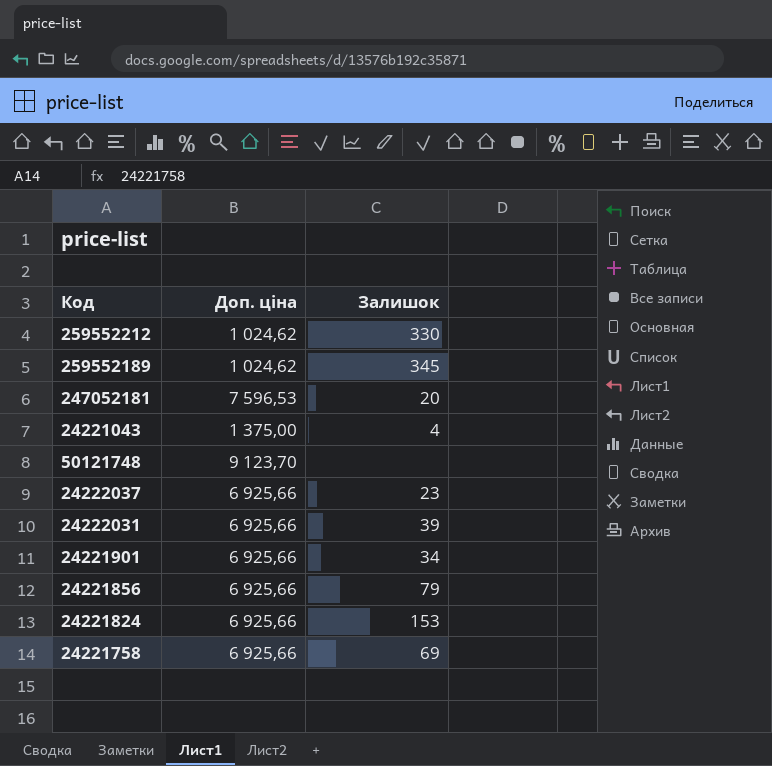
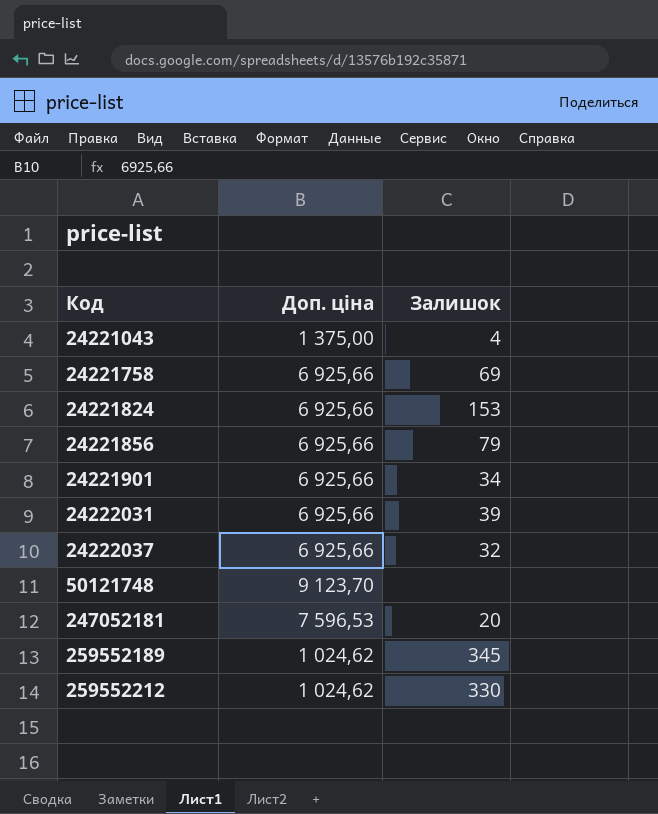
row order: none -> Код ascending
24222037 | Залишок: 23 -> 32

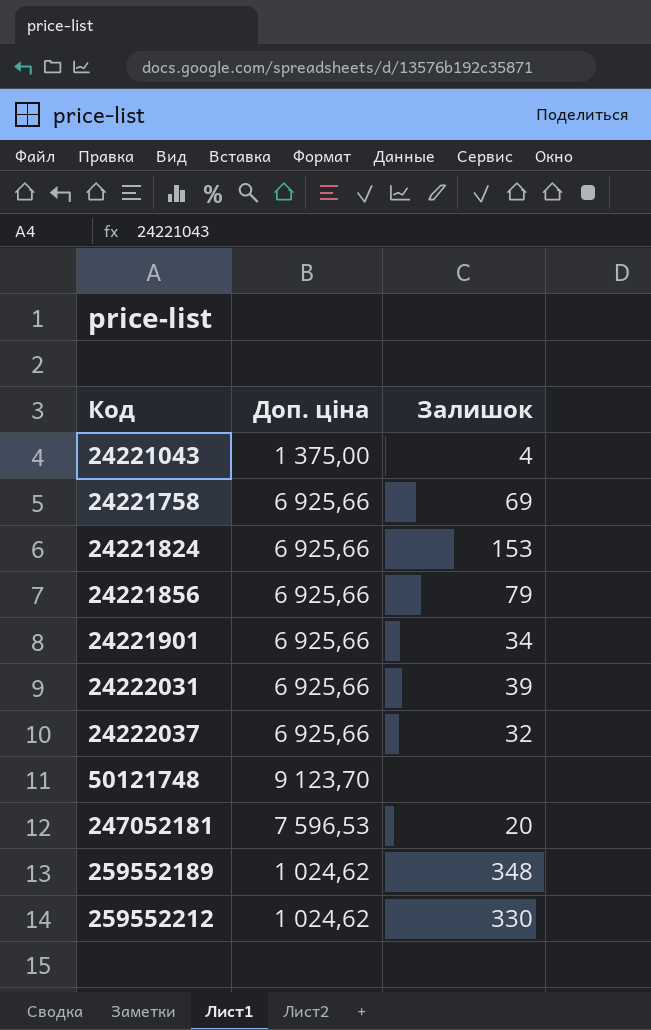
259552189 | Залишок: 345 -> 348

